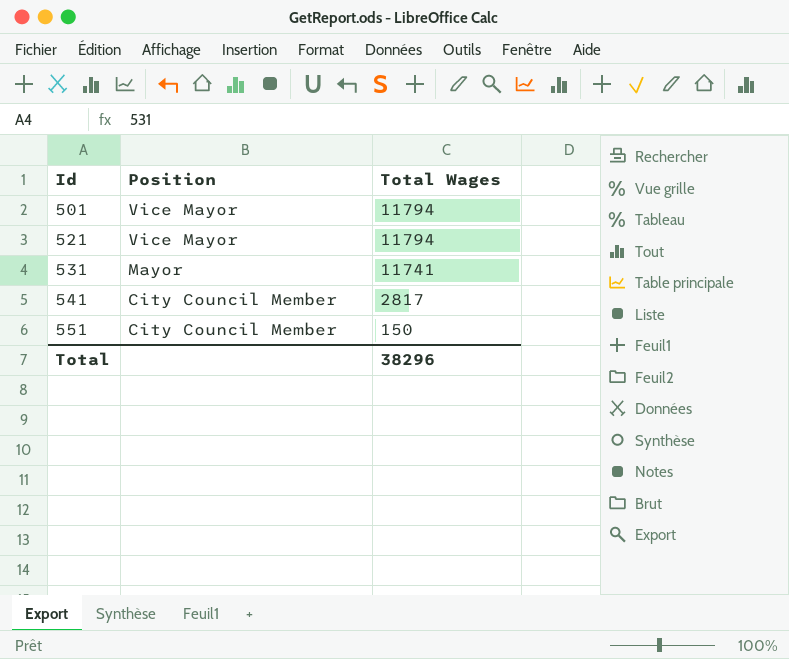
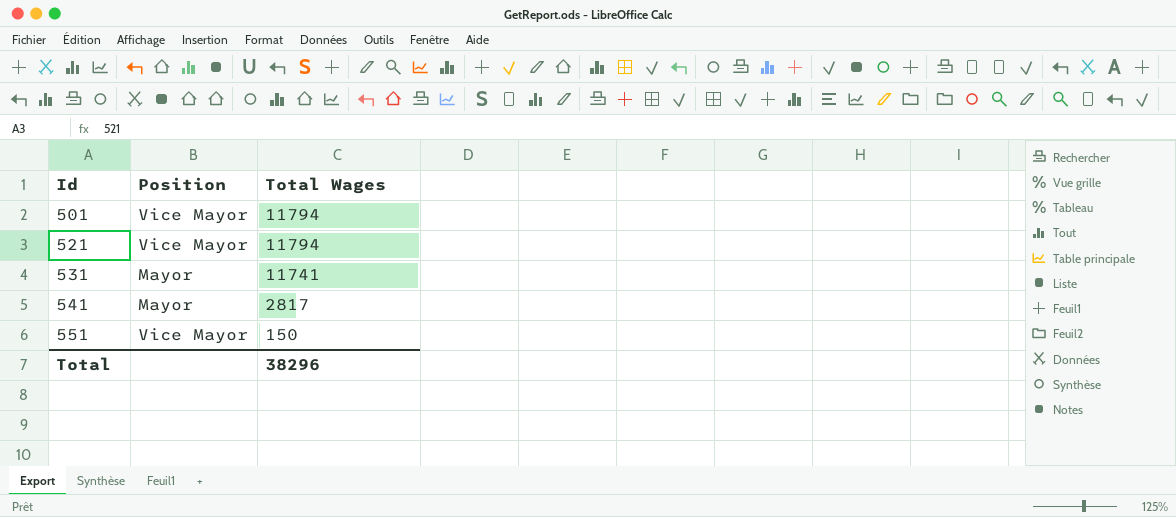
541 | Position: City Council Member -> Mayor
551 | Position: City Council Member -> Vice Mayor

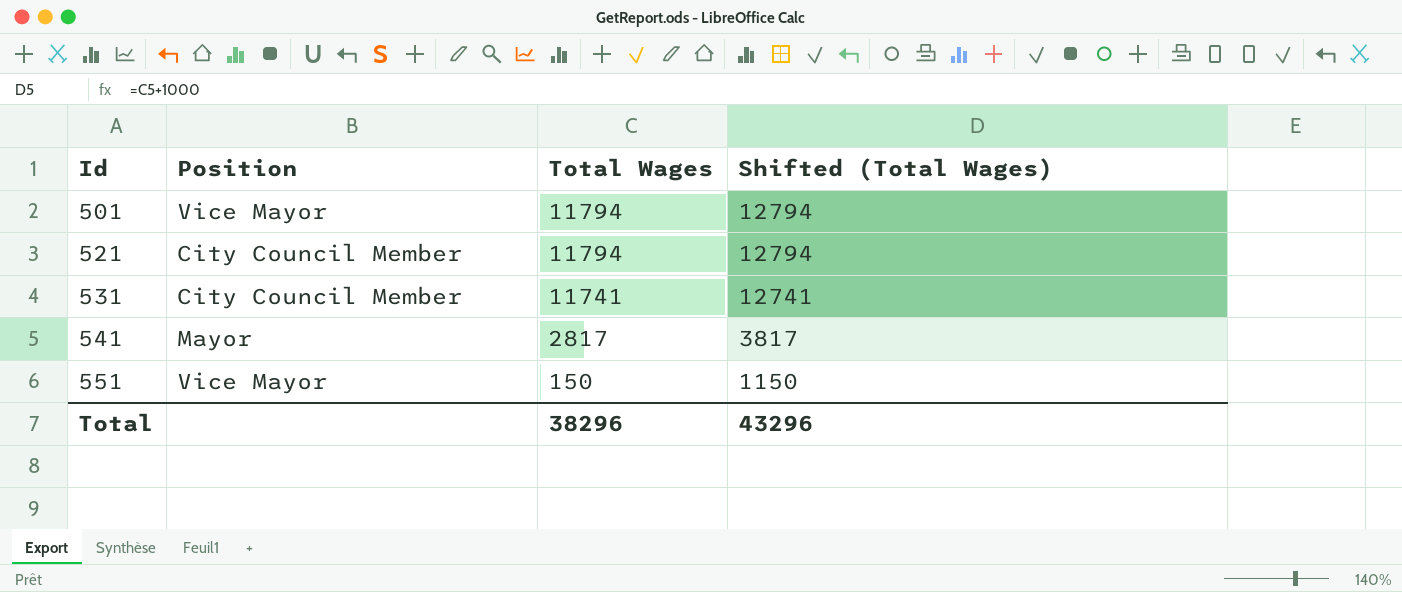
column Shifted (Total Wages) | formula: none -> [Total Wages] + 1000
521 | Position: Vice Mayor -> City Council Member
531 | Position: Mayor -> City Council Member

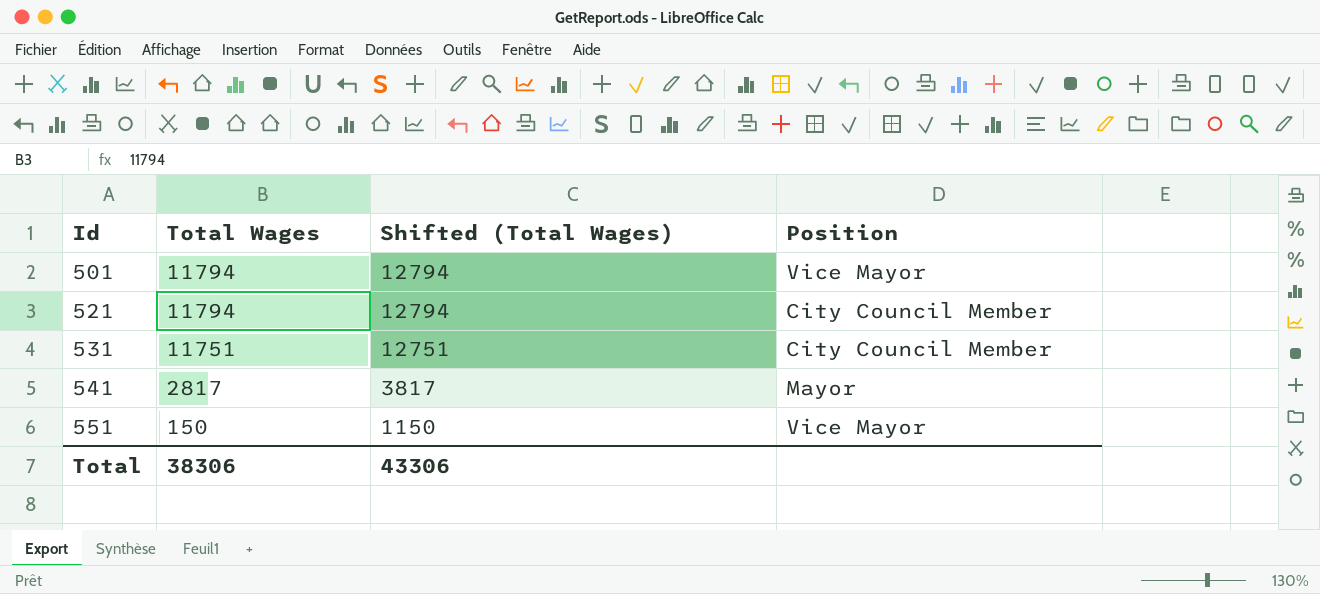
column Position | position: 2 -> 4
531 | Total Wages: 11741 -> 11751
531 | Shifted (Total Wages): 12741 -> 12751
Total | Total Wages: 38296 -> 38306
Total | Shifted (Total Wages): 43296 -> 43306

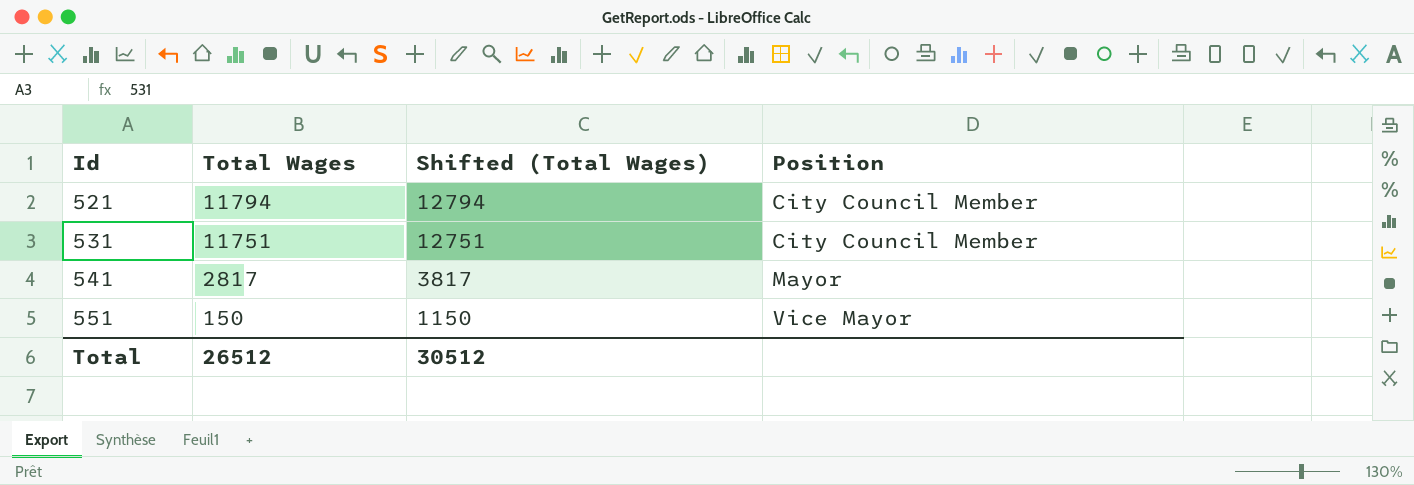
row 501: 11794 | 12794 | Vice Mayor -> none
Total | Total Wages: 38306 -> 26512
Total | Shifted (Total Wages): 43306 -> 30512

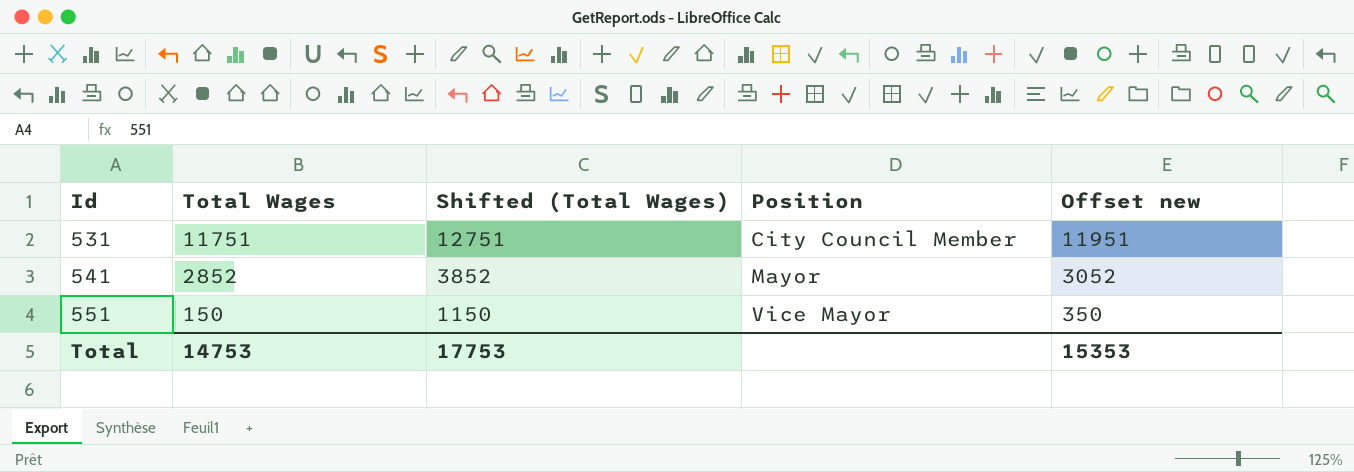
column Offset new | formula: none -> [Total Wages] + 200
row 521: 11794 | 12794 | City Council Member -> none
541 | Total Wages: 2817 -> 2852
541 | Shifted (Total Wages): 3817 -> 3852
Total | Total Wages: 26512 -> 14753
Total | Shifted (Total Wages): 30512 -> 17753

